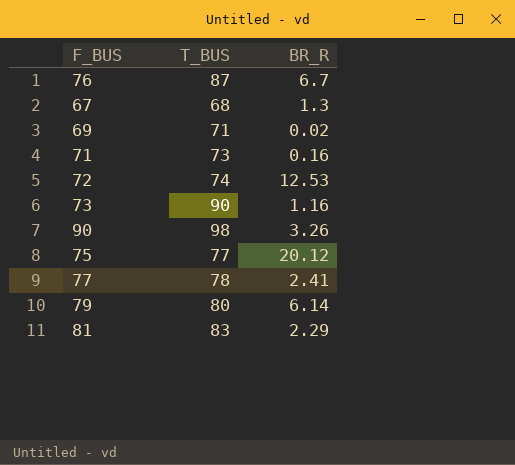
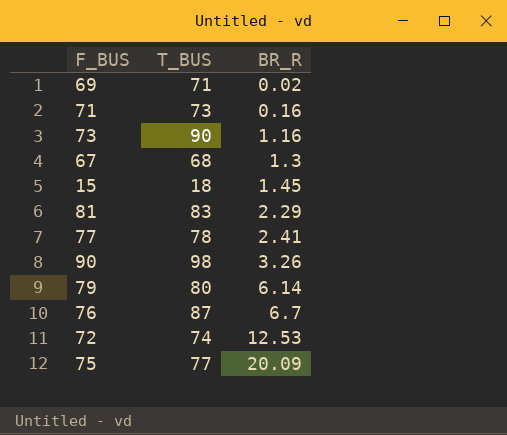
row order: none -> BR_R ascending
row 15: none -> 18 | 1.45
75 | BR_R: 20.12 -> 20.09

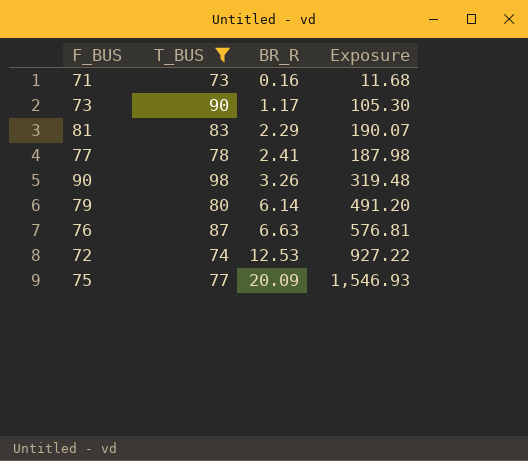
filter: none -> T_BUS >= 73
column Exposure | formula: none -> [T_BUS] * [BR_R]
73 | BR_R: 1.16 -> 1.17
76 | BR_R: 6.7 -> 6.63

